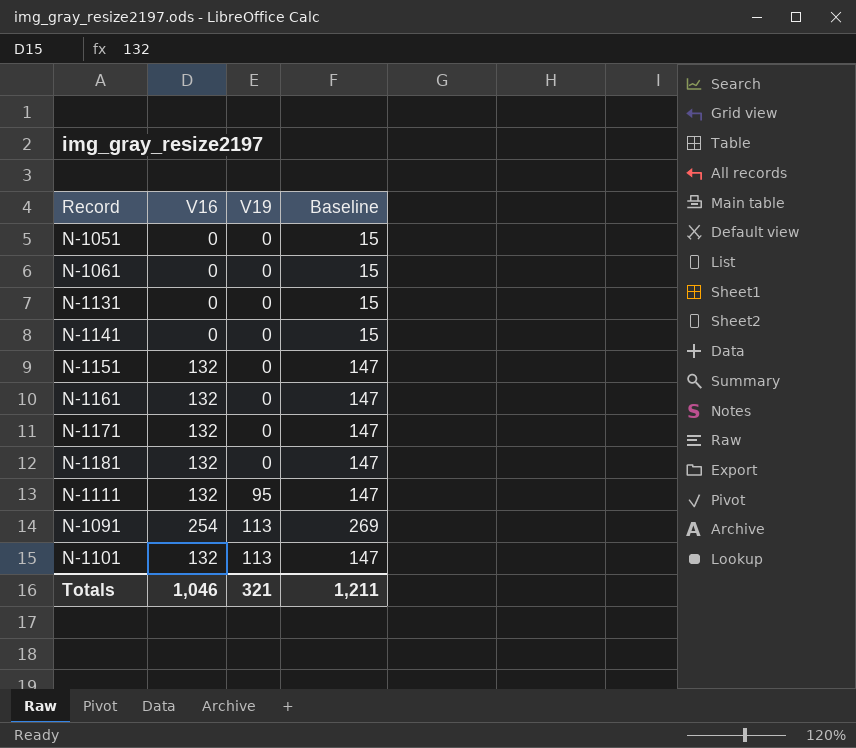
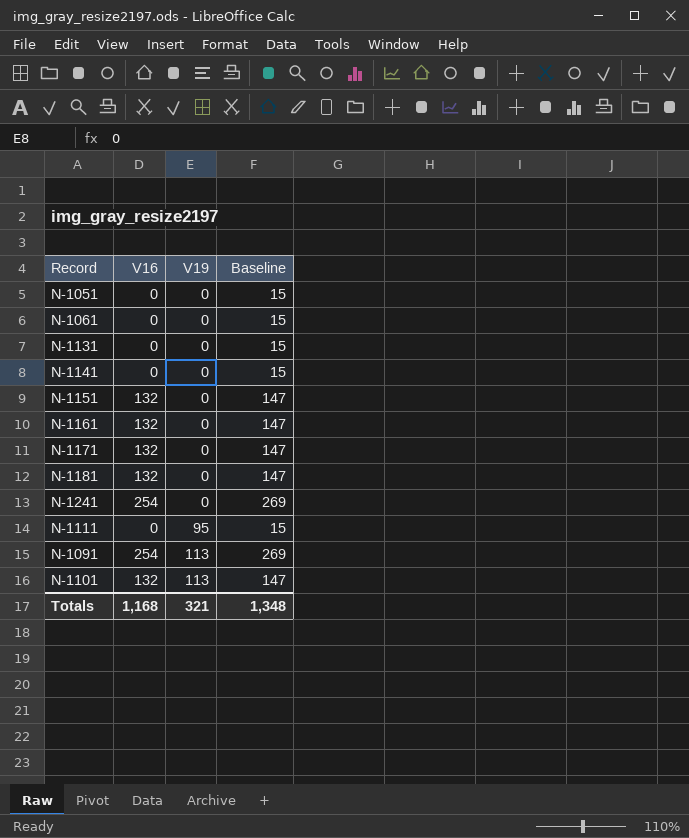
row N-1241: none -> 254 | 0 | 269
N-1111 | V16: 132 -> 0
N-1111 | Baseline: 147 -> 15
Totals | V16: 1,046 -> 1,168
Totals | Baseline: 1,211 -> 1,348

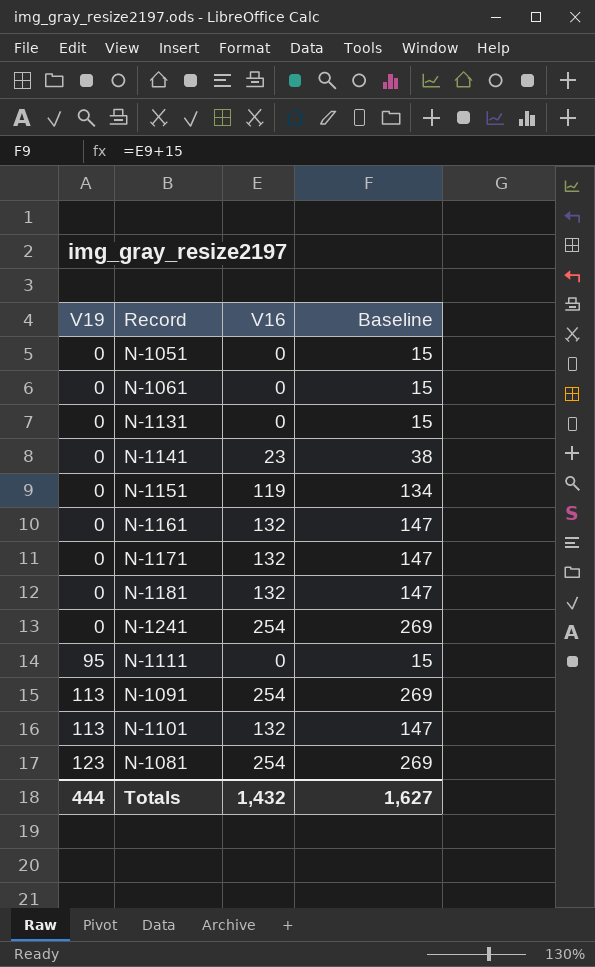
column V19 | position: 3 -> 1
N-1141 | V16: 0 -> 23
N-1141 | Baseline: 15 -> 38
N-1151 | V16: 132 -> 119
N-1151 | Baseline: 147 -> 134
row N-1081: none -> 123 | 254 | 269
Totals | V19: 321 -> 444
Totals | V16: 1,168 -> 1,432
Totals | Baseline: 1,348 -> 1,627

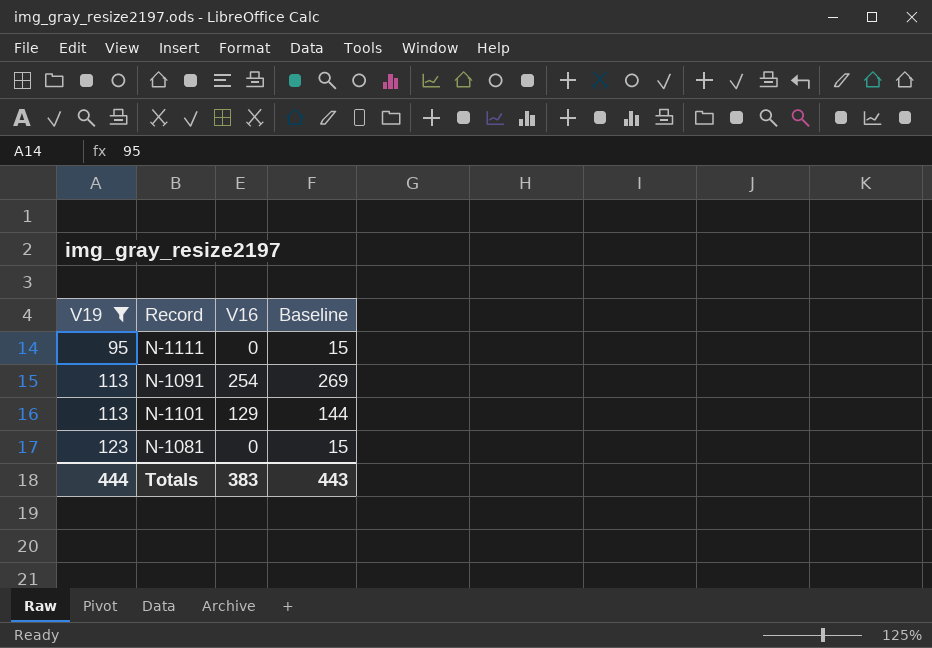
filter: none -> V19 != 0
N-1101 | V16: 132 -> 129
N-1101 | Baseline: 147 -> 144
N-1081 | V16: 254 -> 0
N-1081 | Baseline: 269 -> 15
Totals | V16: 1,432 -> 383
Totals | Baseline: 1,627 -> 443

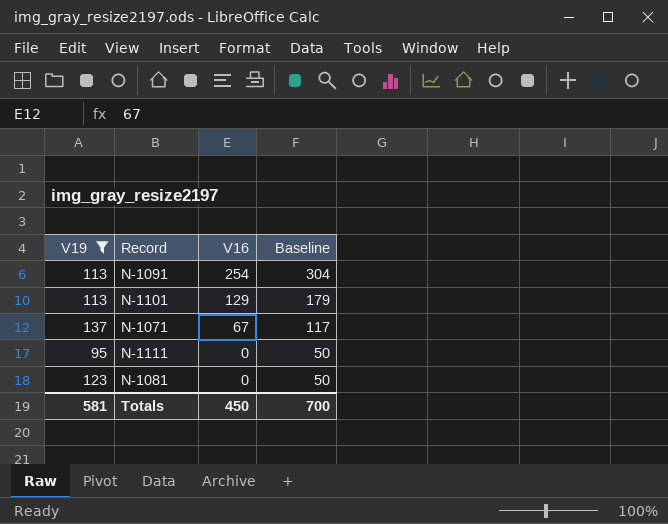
row order: V19 ascending -> V16 descending
column Baseline | formula: [V16] + 15 -> [V16] + 50
row N-1071: none -> 137 | 67 | 117
Totals | V19: 444 -> 581
Totals | V16: 383 -> 450
Totals | Baseline: 443 -> 700

